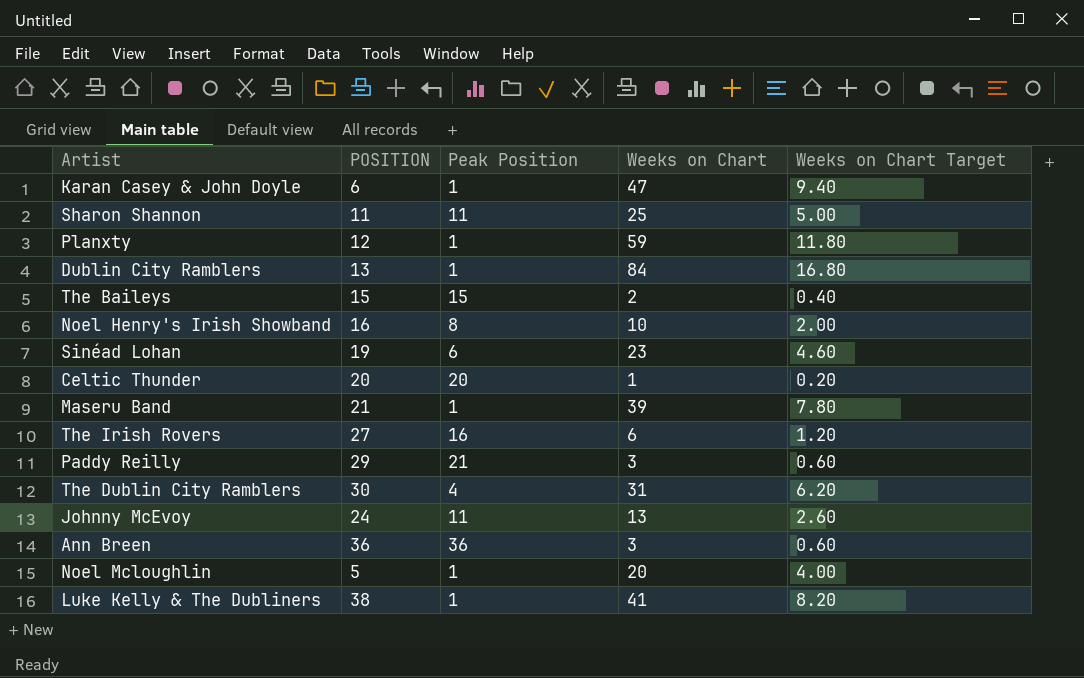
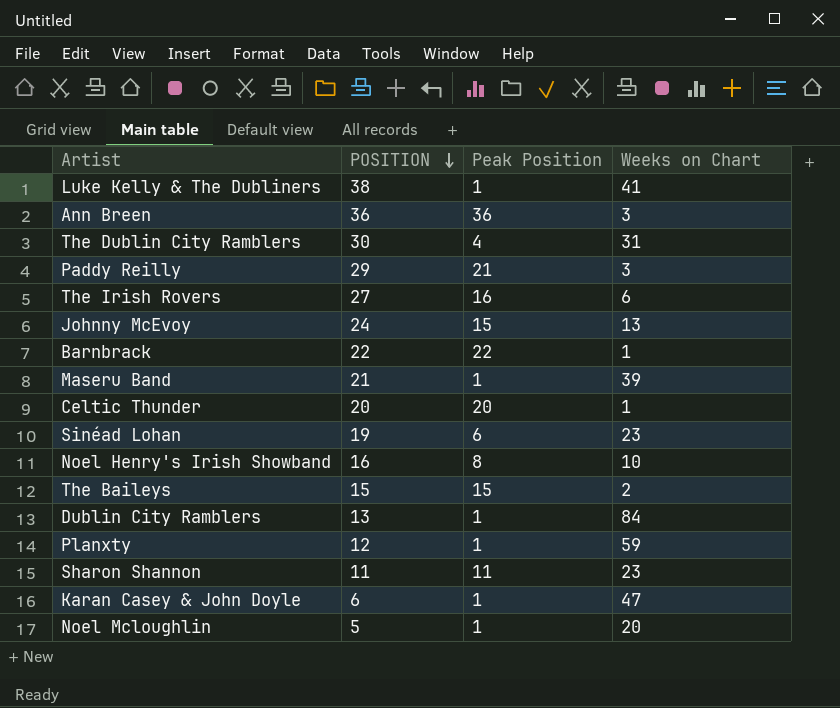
row order: none -> POSITION descending
column Weeks on Chart Target | formula: [Weeks on Chart] * 0.2 -> none
Johnny McEvoy | Peak Position: 11 -> 15
row Barnbrack: none -> 22 | 22 | 1
Sharon Shannon | Weeks on Chart: 25 -> 23

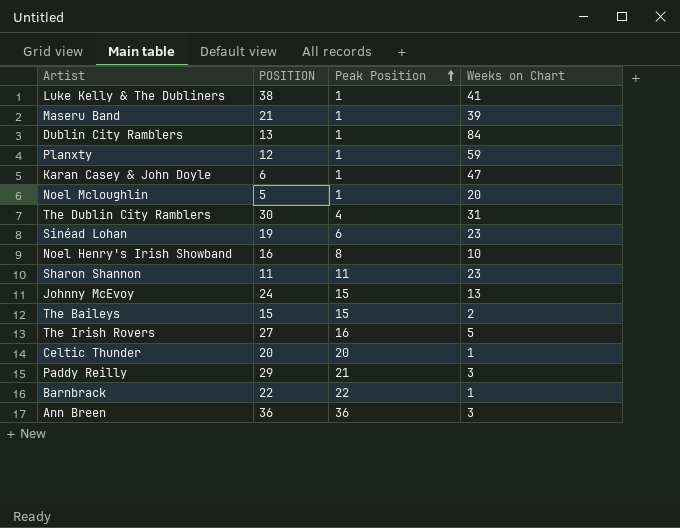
row order: POSITION descending -> Peak Position ascending
The Irish Rovers | Weeks on Chart: 6 -> 5

